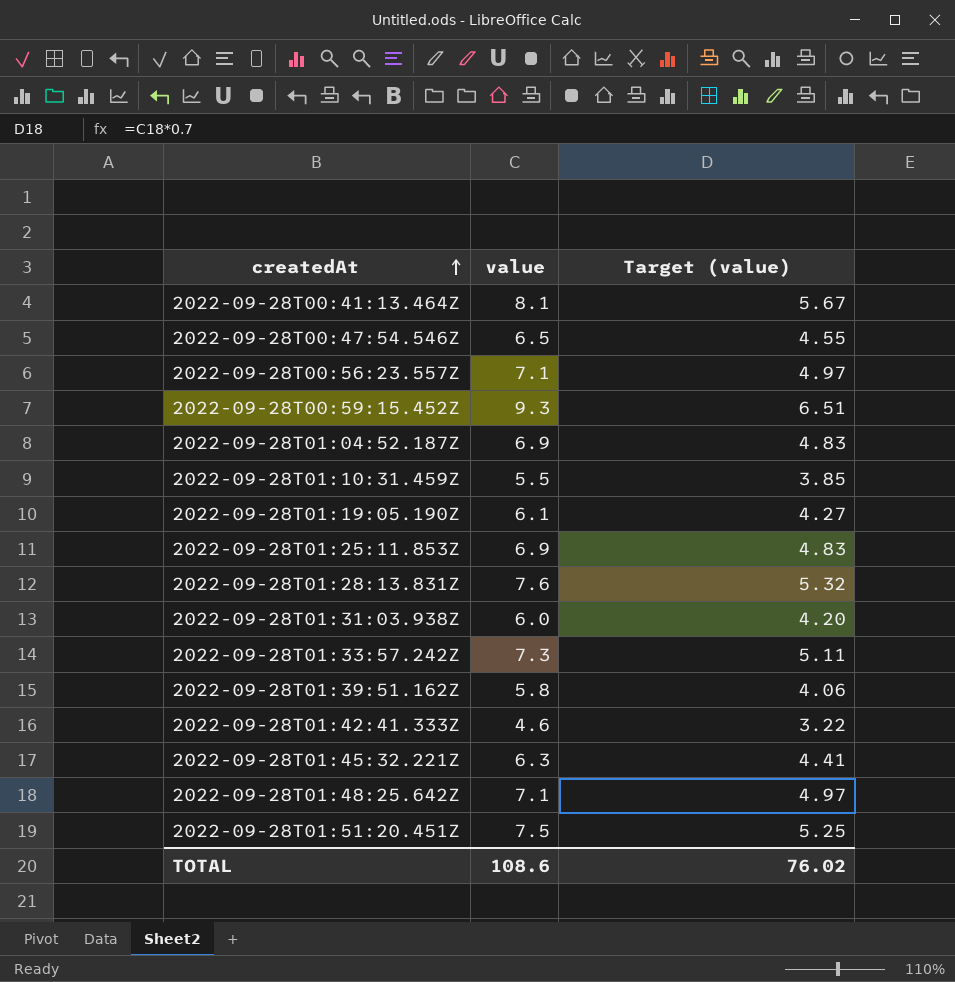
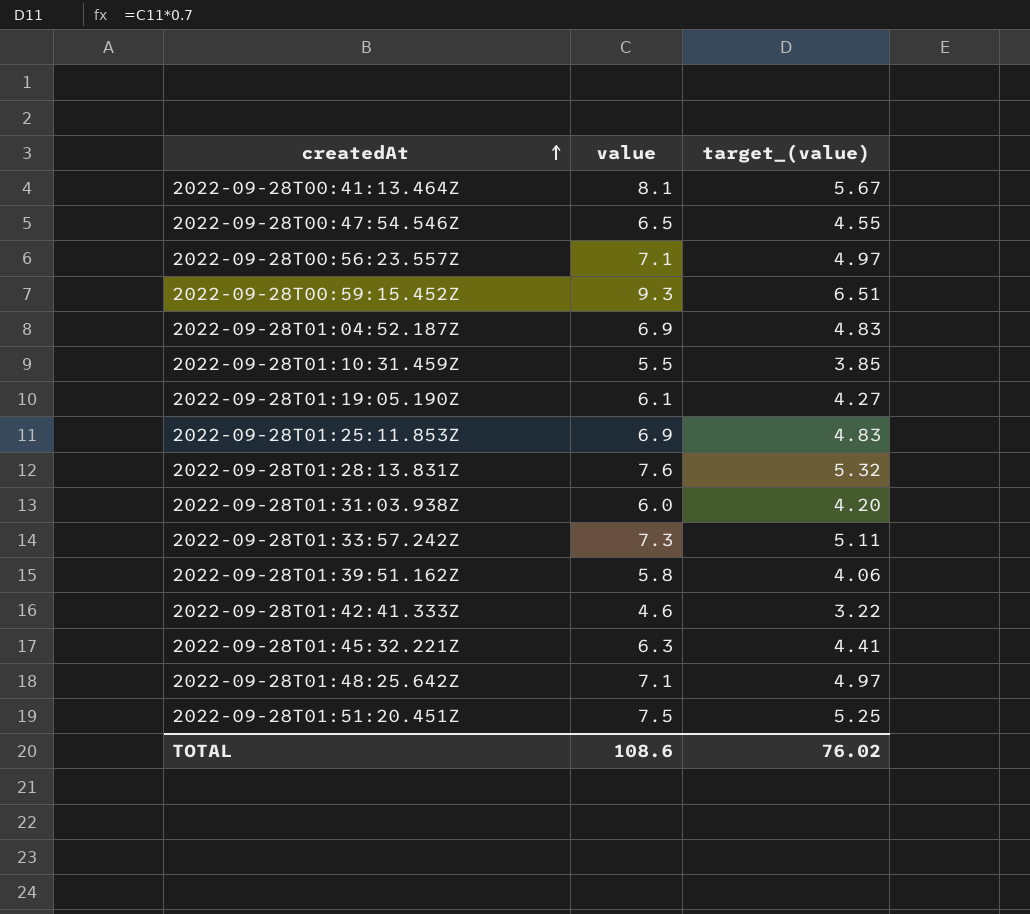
column name: Target (value) -> target_(value)

